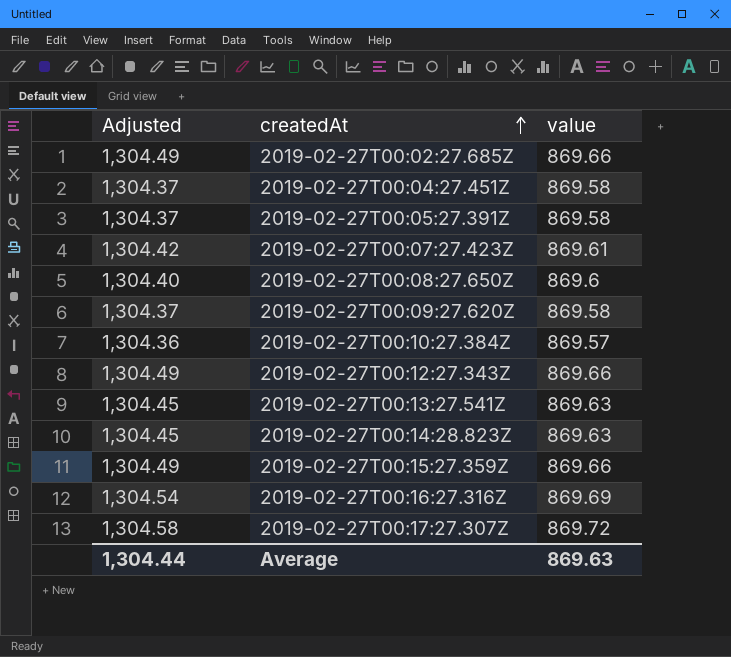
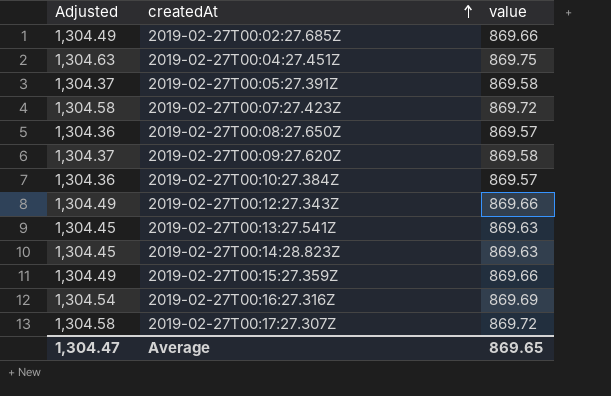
2019-02-27T00:04:27.451Z | Adjusted: 1,304.37 -> 1,304.63
2019-02-27T00:04:27.451Z | value: 869.58 -> 869.75
2019-02-27T00:07:27.423Z | Adjusted: 1,304.42 -> 1,304.58
2019-02-27T00:07:27.423Z | value: 869.61 -> 869.72
2019-02-27T00:08:27.650Z | Adjusted: 1,304.40 -> 1,304.36
2019-02-27T00:08:27.650Z | value: 869.6 -> 869.57
Average | Adjusted: 1,304.44 -> 1,304.47
Average | value: 869.63 -> 869.65

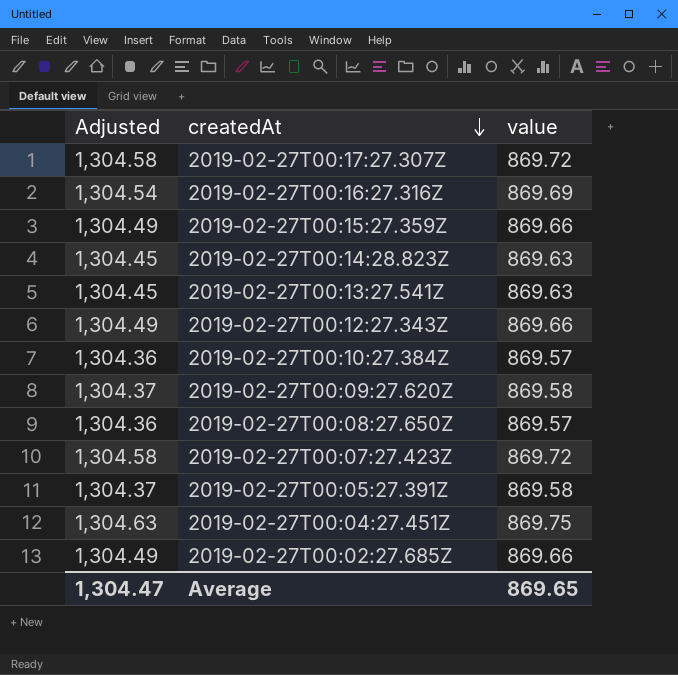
row order: createdAt ascending -> createdAt descending

